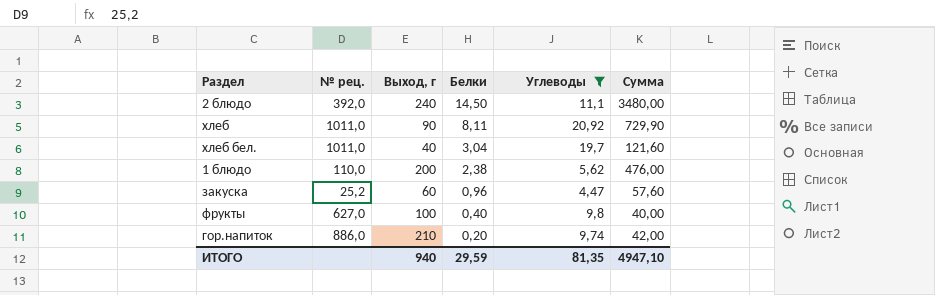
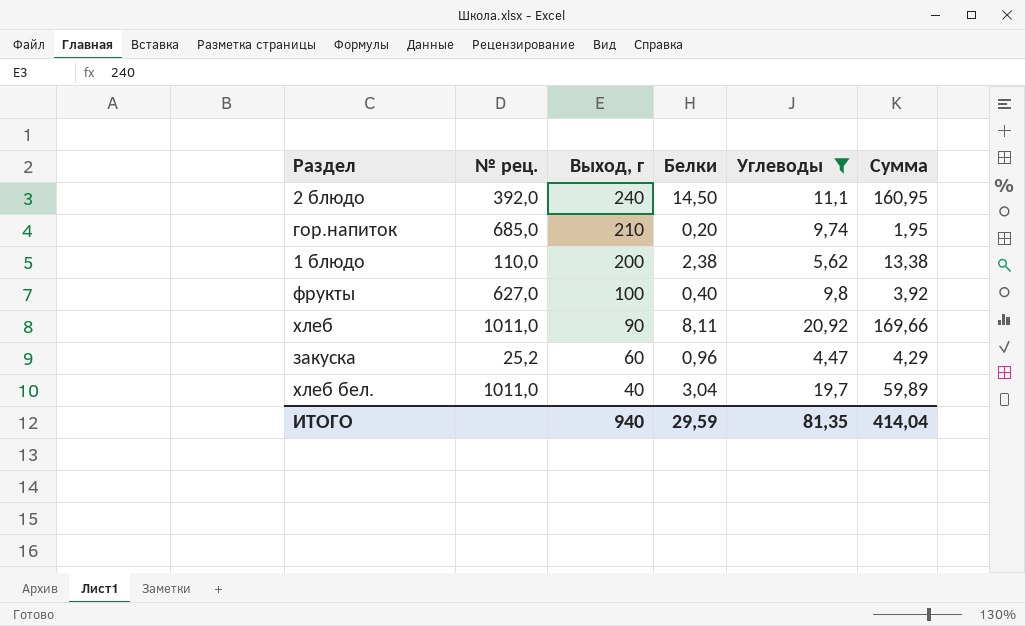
row order: Белки descending -> Выход, г descending
column Сумма | formula: [Выход, г] * [Белки] -> [Белки] * [Углеводы]
гор.напиток | № рец.: 886,0 -> 685,0
ИТОГО | Сумма: 4947,10 -> 414,04

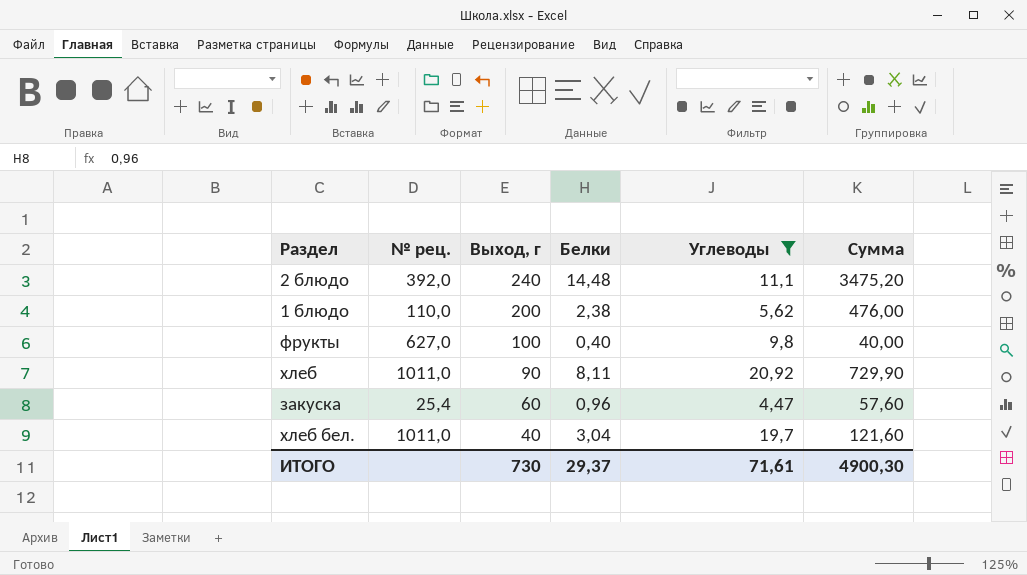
column Сумма | formula: [Белки] * [Углеводы] -> [Выход, г] * [Белки]
row гор.напиток: 685,0 | 210 | 0,20 | 9,74 | 1,95 -> none
2 блюдо | Белки: 14,50 -> 14,48
закуска | № рец.: 25,2 -> 25,4
ИТОГО | Выход, г: 940 -> 730
ИТОГО | Белки: 29,59 -> 29,37
ИТОГО | Углеводы: 81,35 -> 71,61
ИТОГО | Сумма: 414,04 -> 4900,30

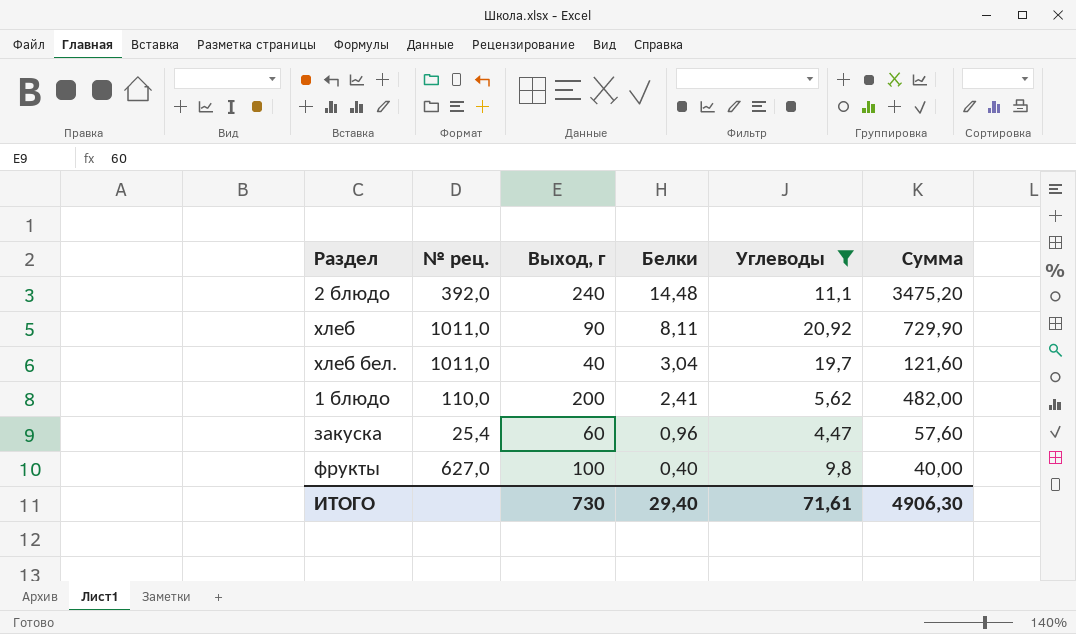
row order: Выход, г descending -> Белки descending
1 блюдо | Белки: 2,38 -> 2,41
1 блюдо | Сумма: 476,00 -> 482,00
ИТОГО | Белки: 29,37 -> 29,40
ИТОГО | Сумма: 4900,30 -> 4906,30

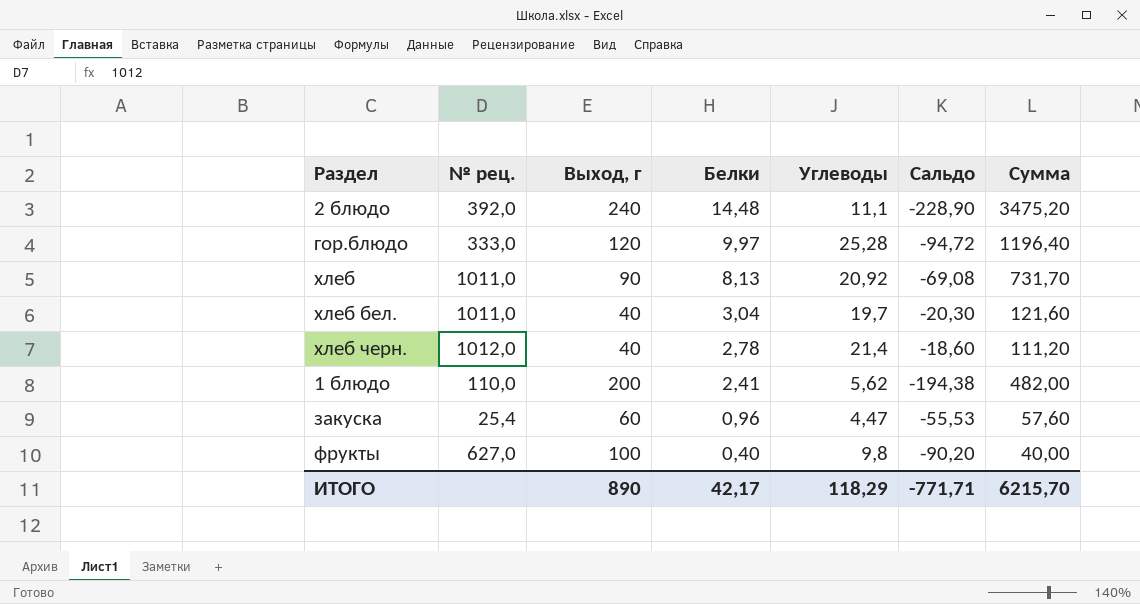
filter: Углеводы <= 20,92 -> none
column Сальдо | formula: none -> [Углеводы] - [Выход, г]
хлеб | Белки: 8,11 -> 8,13
хлеб | Сумма: 729,90 -> 731,70
ИТОГО | Выход, г: 730 -> 890
ИТОГО | Белки: 29,40 -> 42,17
ИТОГО | Углеводы: 71,61 -> 118,29
ИТОГО | Сумма: 4906,30 -> 6215,70

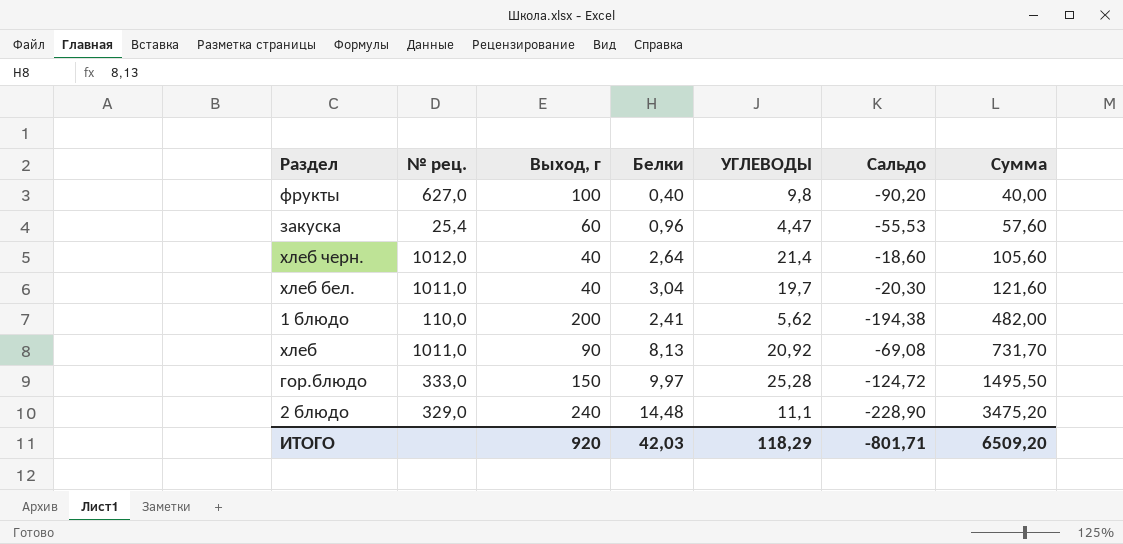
row order: Белки descending -> Сумма ascending
column name: Углеводы -> УГЛЕВОДЫ
хлеб черн. | Белки: 2,78 -> 2,64
хлеб черн. | Сумма: 111,20 -> 105,60
гор.блюдо | Выход, г: 120 -> 150
гор.блюдо | Сальдо: -94,72 -> -124,72
гор.блюдо | Сумма: 1196,40 -> 1495,50
2 блюдо | № рец.: 392,0 -> 329,0
ИТОГО | Выход, г: 890 -> 920
ИТОГО | Белки: 42,17 -> 42,03
ИТОГО | Сальдо: -771,71 -> -801,71
ИТОГО | Сумма: 6215,70 -> 6509,20

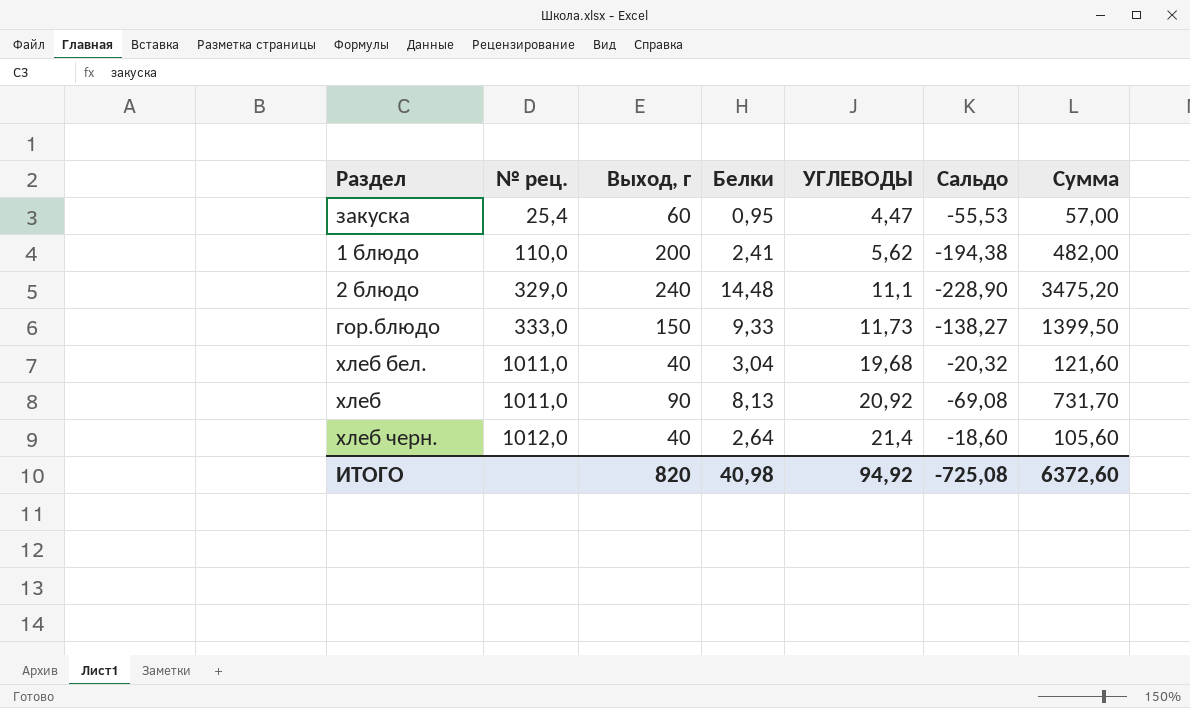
row order: Сумма ascending -> № рец. ascending
row фрукты: 627,0 | 100 | 0,40 | 9,8 | -90,20 | 40,00 -> none
закуска | Белки: 0,96 -> 0,95
закуска | Сумма: 57,60 -> 57,00
гор.блюдо | Белки: 9,97 -> 9,33
гор.блюдо | УГЛЕВОДЫ: 25,28 -> 11,73
гор.блюдо | Сальдо: -124,72 -> -138,27
гор.блюдо | Сумма: 1495,50 -> 1399,50
хлеб бел. | УГЛЕВОДЫ: 19,7 -> 19,68
хлеб бел. | Сальдо: -20,30 -> -20,32
ИТОГО | Выход, г: 920 -> 820
ИТОГО | Белки: 42,03 -> 40,98
ИТОГО | УГЛЕВОДЫ: 118,29 -> 94,92
ИТОГО | Сальдо: -801,71 -> -725,08
ИТОГО | Сумма: 6509,20 -> 6372,60

